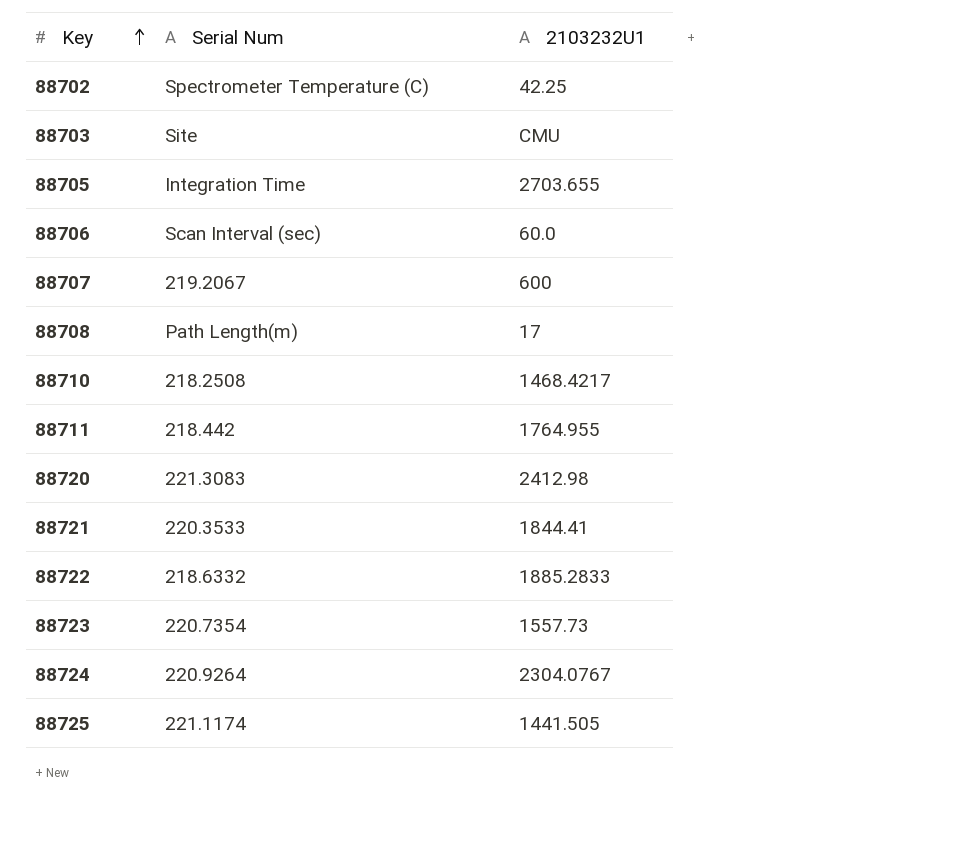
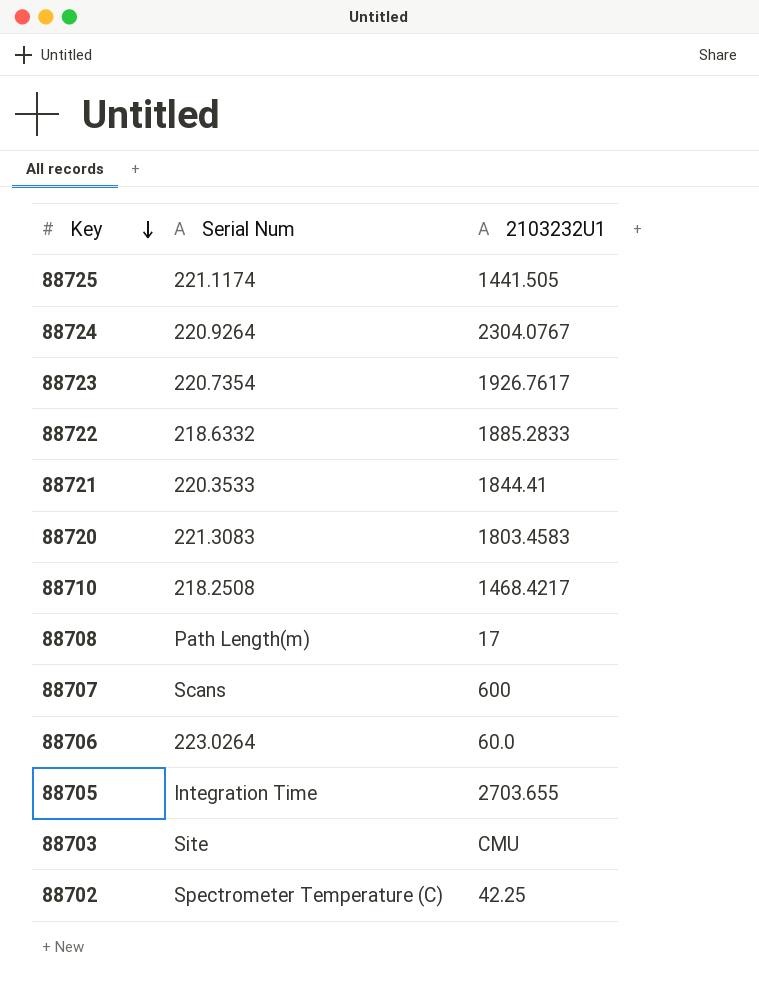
row order: Key ascending -> Key descending
row 88711: 218.442 | 1764.955 -> none
88723 | 2103232U1: 1557.73 -> 1926.7617
88720 | 2103232U1: 2412.98 -> 1803.4583
88707 | Serial Num: 219.2067 -> Scans
88706 | Serial Num: Scan Interval (sec) -> 223.0264

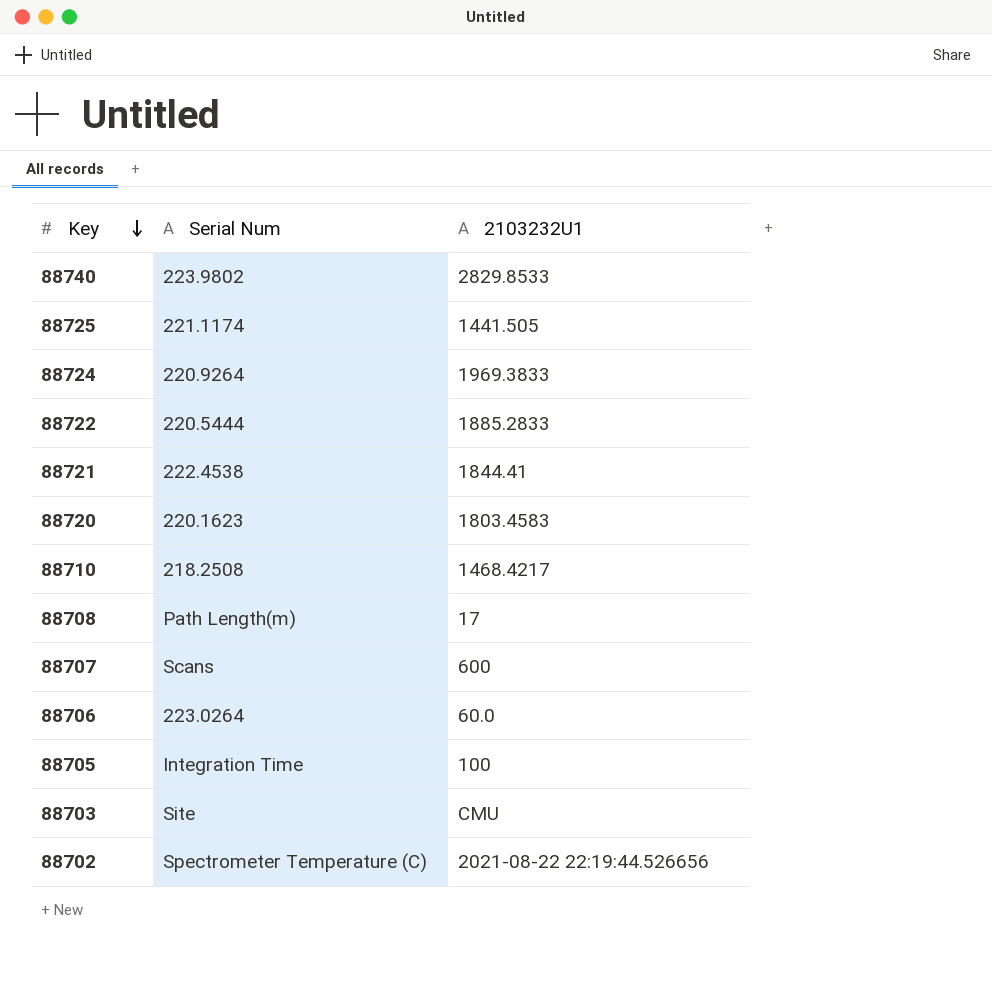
row 88723: 220.7354 | 1926.7617 -> none
row 88740: none -> 223.9802 | 2829.8533
88724 | 2103232U1: 2304.0767 -> 1969.3833
88722 | Serial Num: 218.6332 -> 220.5444
88721 | Serial Num: 220.3533 -> 222.4538
88720 | Serial Num: 221.3083 -> 220.1623
88705 | 2103232U1: 2703.655 -> 100
88702 | 2103232U1: 42.25 -> 2021-08-22 22:19:44.526656

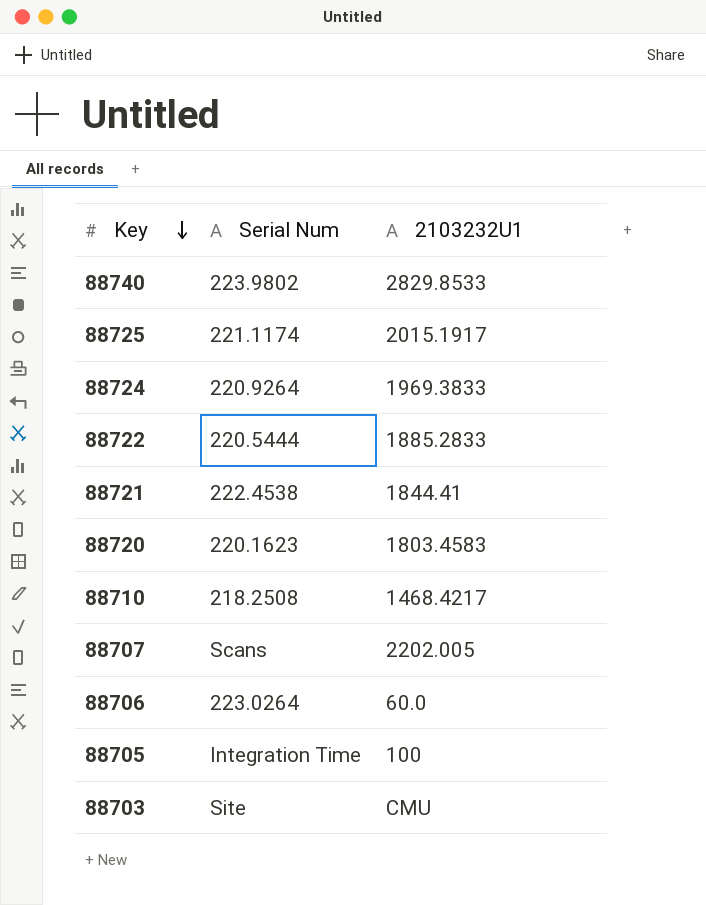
row 88708: Path Length(m) | 17 -> none
row 88702: Spectrometer Temperature (C) | 2021-08-22 22:19:44.526656 -> none
88725 | 2103232U1: 1441.505 -> 2015.1917
88707 | 2103232U1: 600 -> 2202.005

